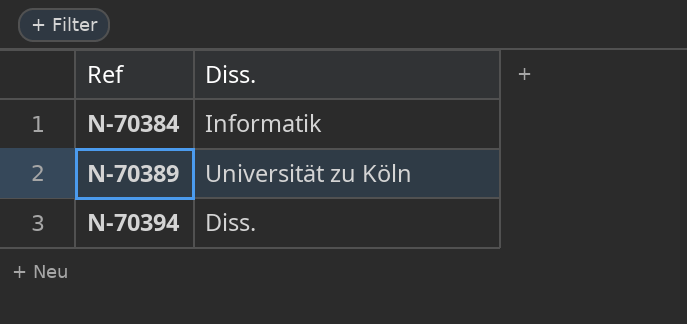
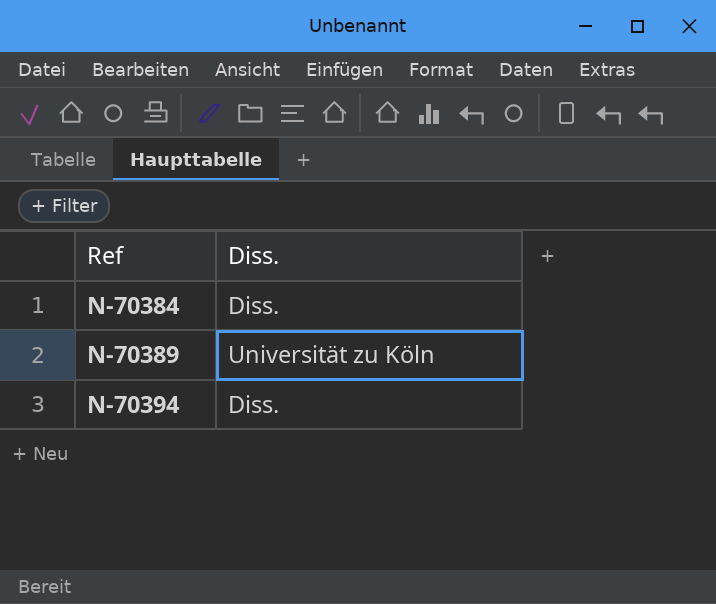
N-70384 | Diss.: Informatik -> Diss.

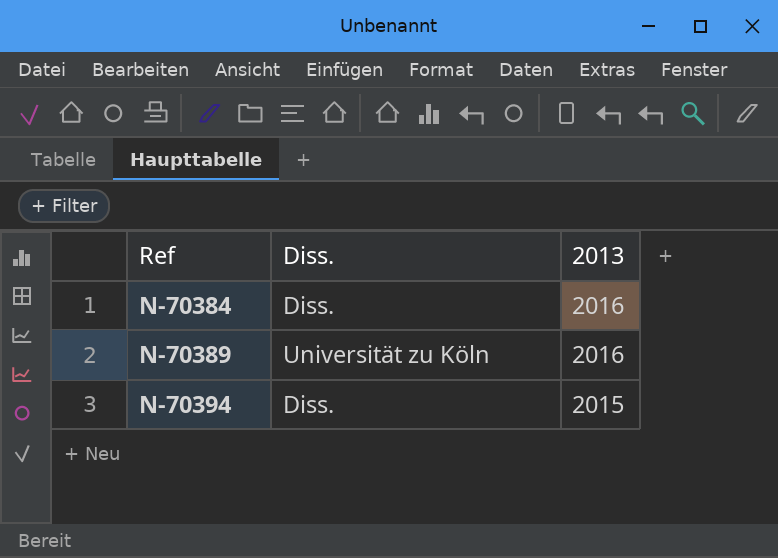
column 2013 | position: none -> 3

